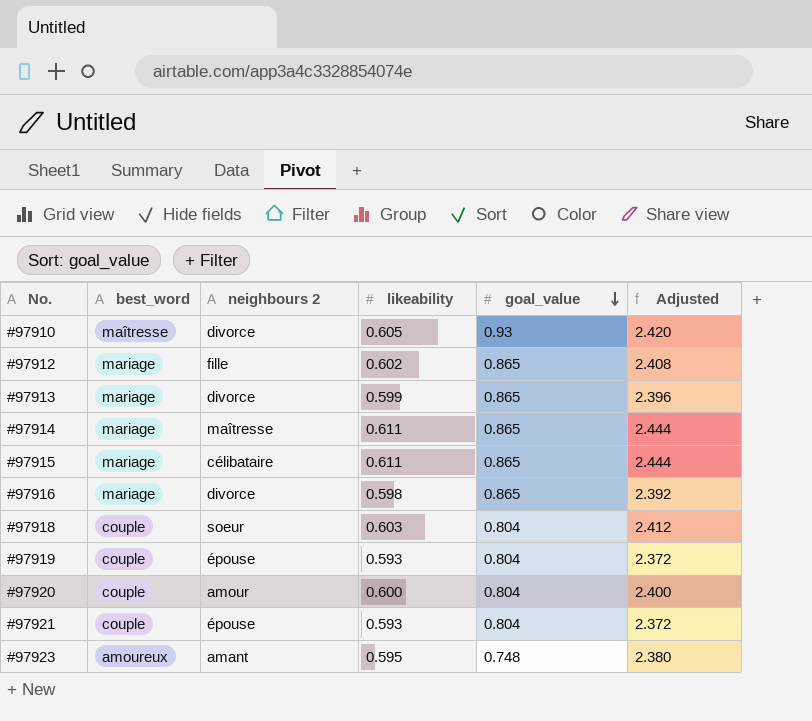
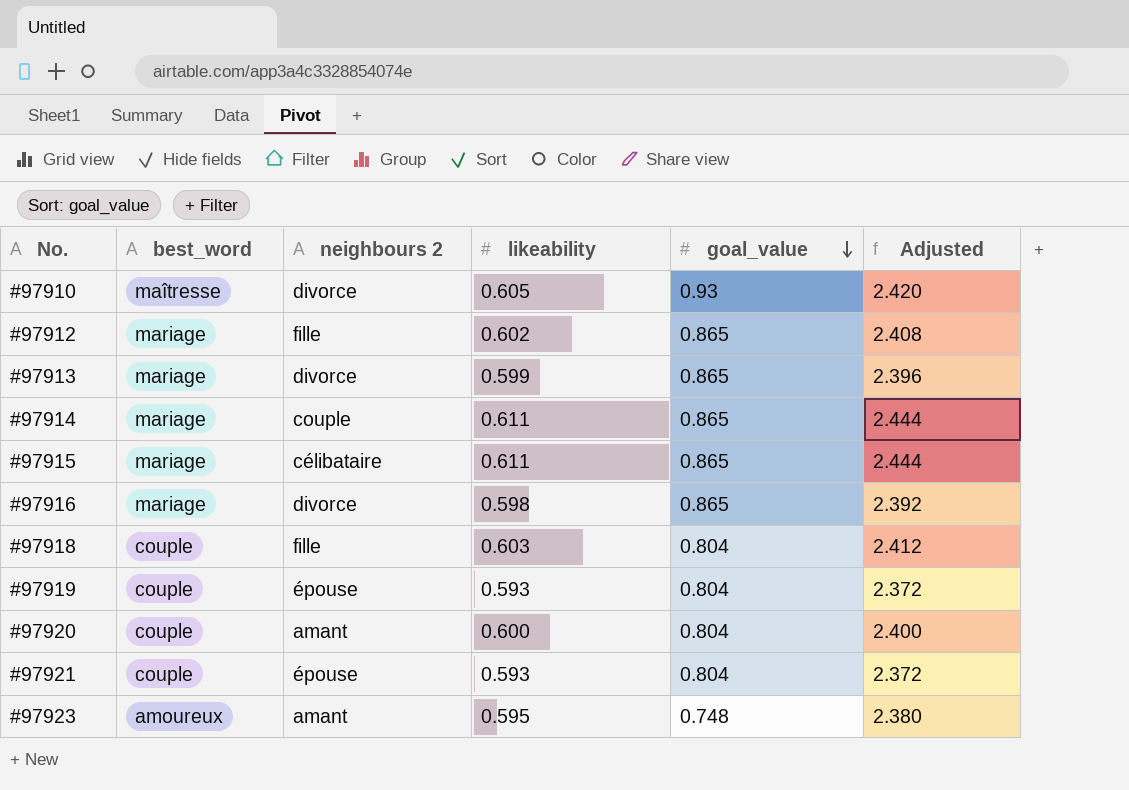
#97914 | neighbours 2: maîtresse -> couple
#97918 | neighbours 2: soeur -> fille
#97920 | neighbours 2: amour -> amant

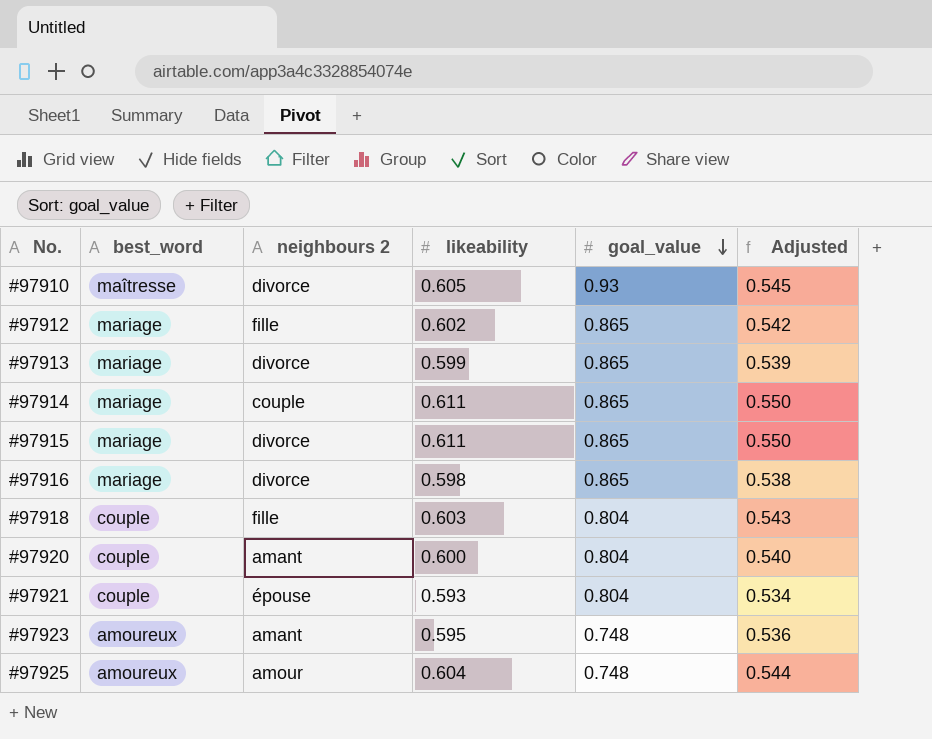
column Adjusted | formula: [likeability] * 4 -> [likeability] * 0.9
row #97919: couple | épouse | 0.593 | 0.804 | 2.372 -> none
#97915 | neighbours 2: célibataire -> divorce
row #97925: none -> amoureux | amour | 0.604 | 0.748 | 0.544

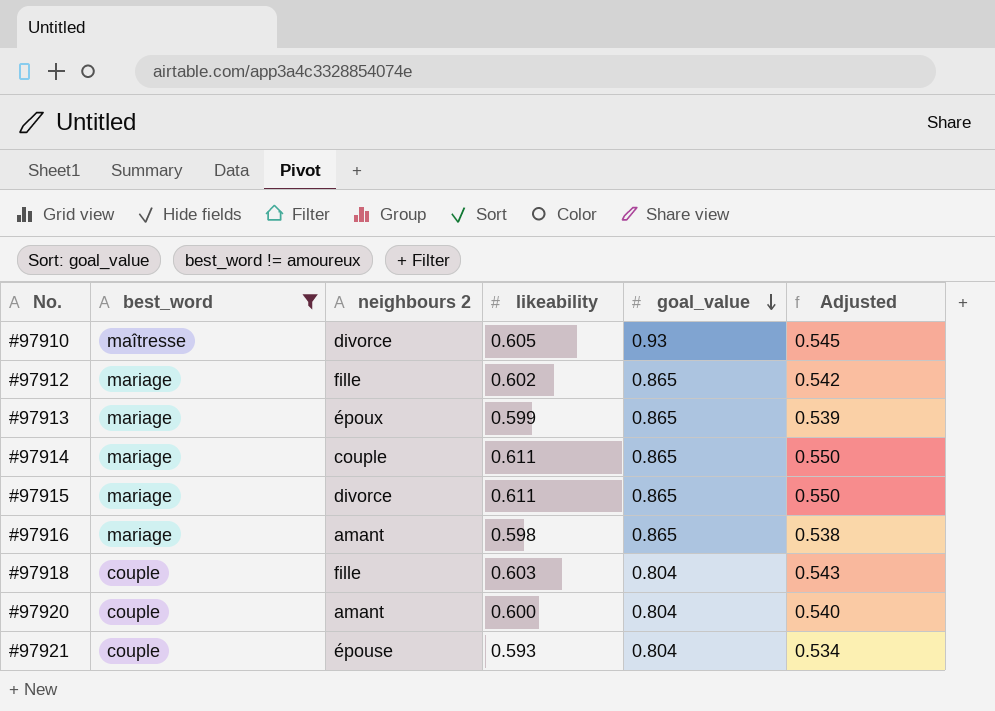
filter: none -> best_word != amoureux
#97913 | neighbours 2: divorce -> époux
#97916 | neighbours 2: divorce -> amant

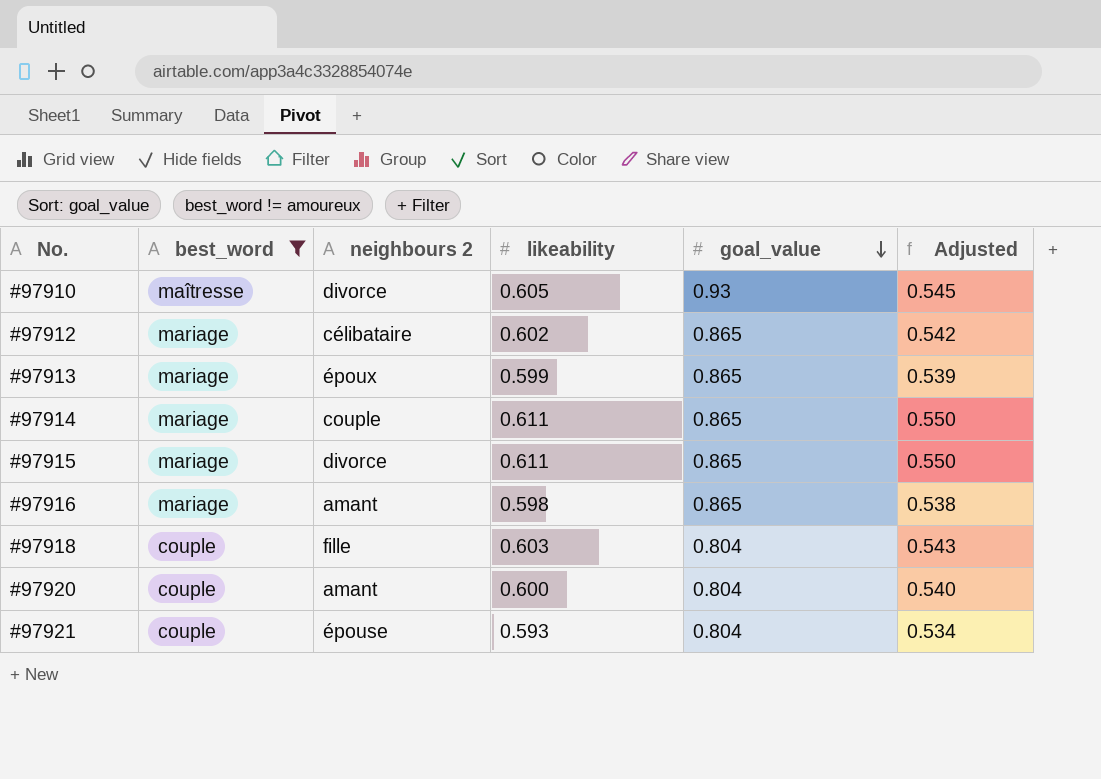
#97912 | neighbours 2: fille -> célibataire

